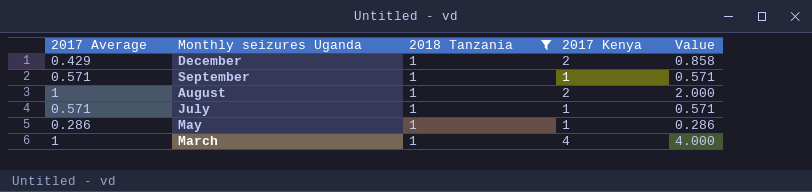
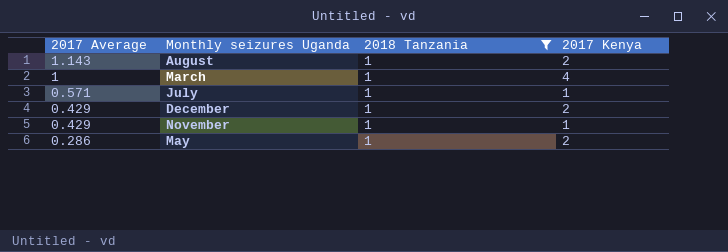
row order: Monthly seizures Uganda descending -> 2017 Average descending
column Value | formula: [2017 Average] * [2017 Kenya] -> none
row September: 0.571 | 1 | 1 | 0.571 -> none
August | 2017 Average: 1 -> 1.143
row November: none -> 0.429 | 1 | 1
May | 2017 Kenya: 1 -> 2

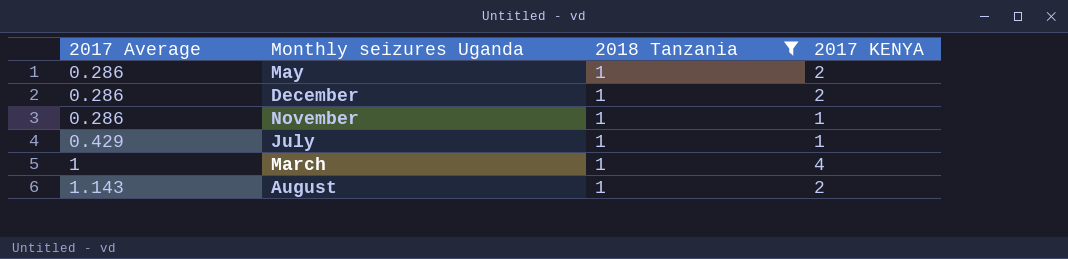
row order: 2017 Average descending -> 2017 Average ascending
column name: 2017 Kenya -> 2017 KENYA
December | 2017 Average: 0.429 -> 0.286
November | 2017 Average: 0.429 -> 0.286
July | 2017 Average: 0.571 -> 0.429

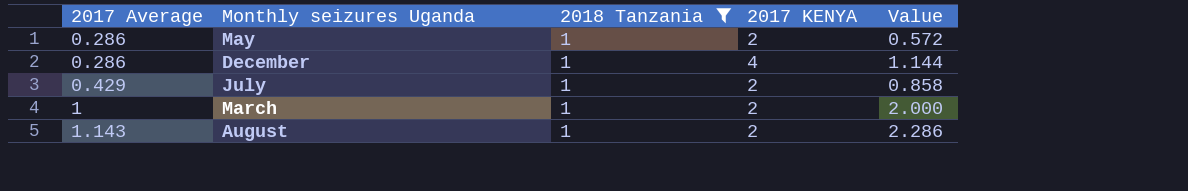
column Value | formula: none -> [2017 Average] * [2017 KENYA]
row November: 0.286 | 1 | 1 -> none
December | 2017 KENYA: 2 -> 4
July | 2017 KENYA: 1 -> 2
March | 2017 KENYA: 4 -> 2

